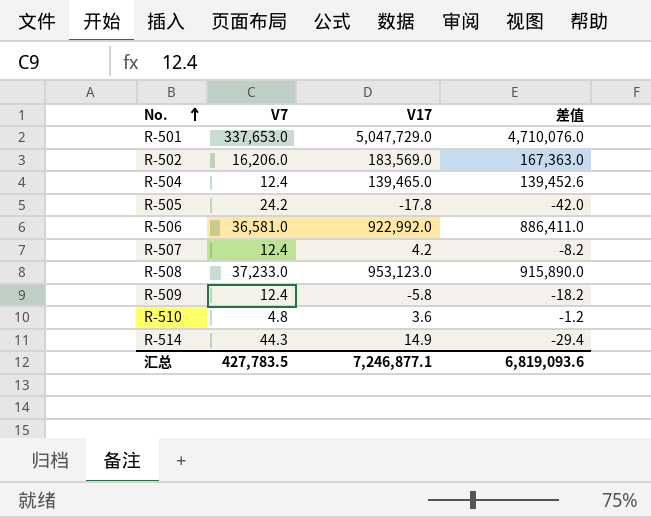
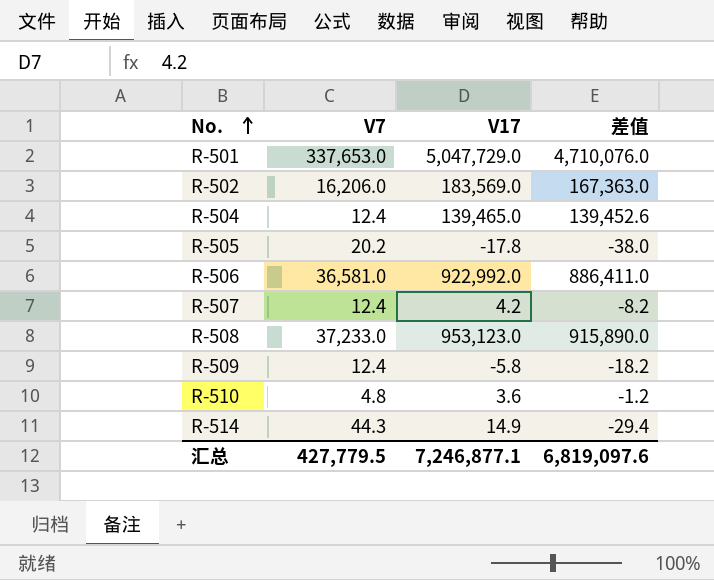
R-505 | V7: 24.2 -> 20.2
R-505 | 差值: -42.0 -> -38.0
汇总 | V7: 427,783.5 -> 427,779.5
汇总 | 差值: 6,819,093.6 -> 6,819,097.6

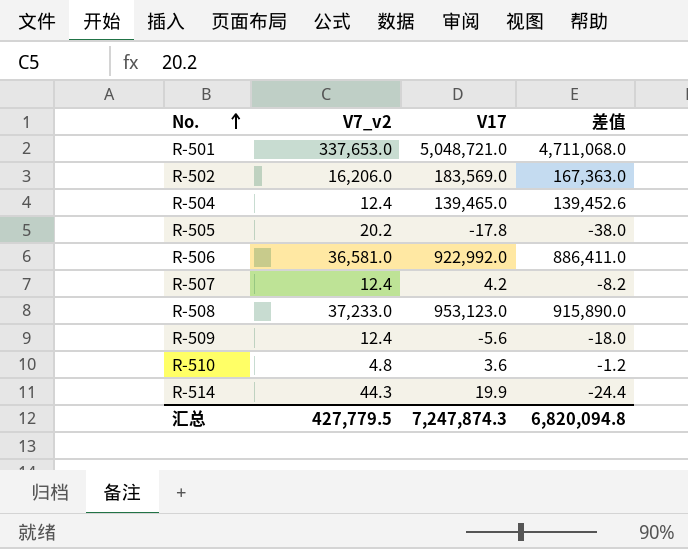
column name: V7 -> V7_v2
R-501 | V17: 5,047,729.0 -> 5,048,721.0
R-501 | 差值: 4,710,076.0 -> 4,711,068.0
R-509 | V17: -5.8 -> -5.6
R-509 | 差值: -18.2 -> -18.0
R-514 | V17: 14.9 -> 19.9
R-514 | 差值: -29.4 -> -24.4
汇总 | V17: 7,246,877.1 -> 7,247,874.3
汇总 | 差值: 6,819,097.6 -> 6,820,094.8

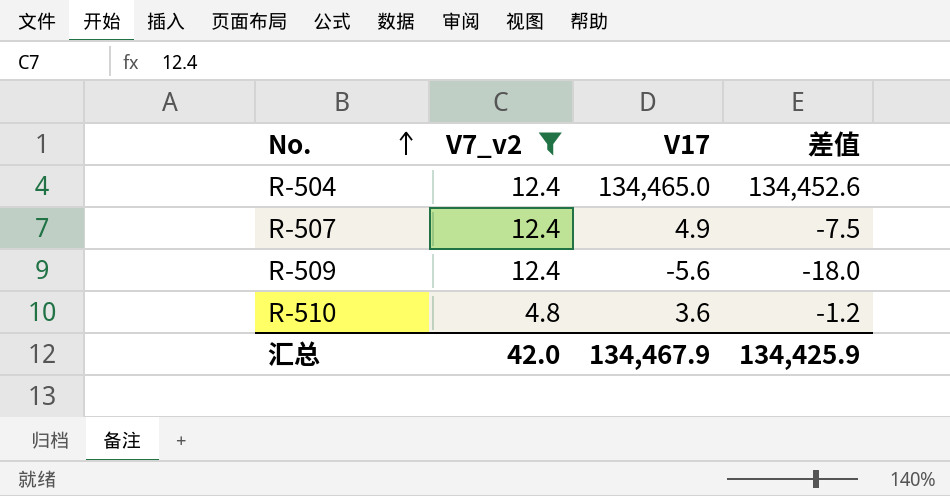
filter: none -> V7_v2 <= 12.4
R-504 | V17: 139,465.0 -> 134,465.0
R-504 | 差值: 139,452.6 -> 134,452.6
R-507 | V17: 4.2 -> 4.9
R-507 | 差值: -8.2 -> -7.5
汇总 | V7_v2: 427,779.5 -> 42.0
汇总 | V17: 7,247,874.3 -> 134,467.9
汇总 | 差值: 6,820,094.8 -> 134,425.9

